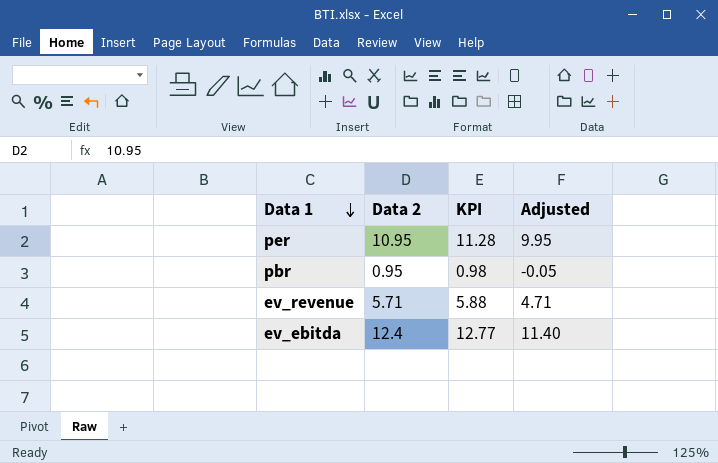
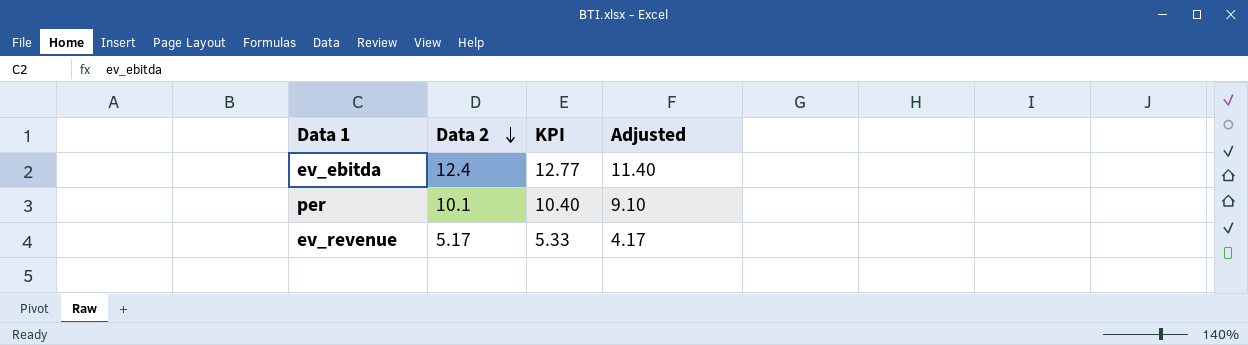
row order: Data 1 descending -> Data 2 descending
row pbr: 0.95 | 0.98 | -0.05 -> none
per | Data 2: 10.95 -> 10.1
per | KPI: 11.28 -> 10.40
per | Adjusted: 9.95 -> 9.10
ev_revenue | Data 2: 5.71 -> 5.17
ev_revenue | KPI: 5.88 -> 5.33
ev_revenue | Adjusted: 4.71 -> 4.17

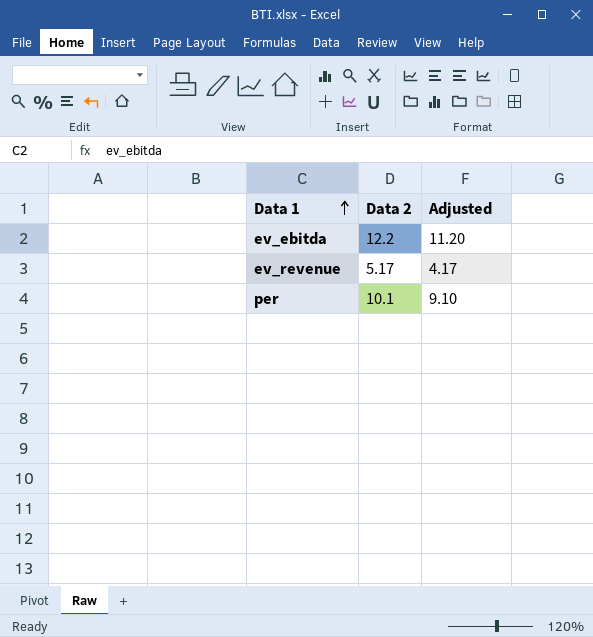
row order: Data 2 descending -> Data 1 ascending
column KPI | formula: [Data 2] * 1.03 -> none
ev_ebitda | Data 2: 12.4 -> 12.2
ev_ebitda | Adjusted: 11.40 -> 11.20

